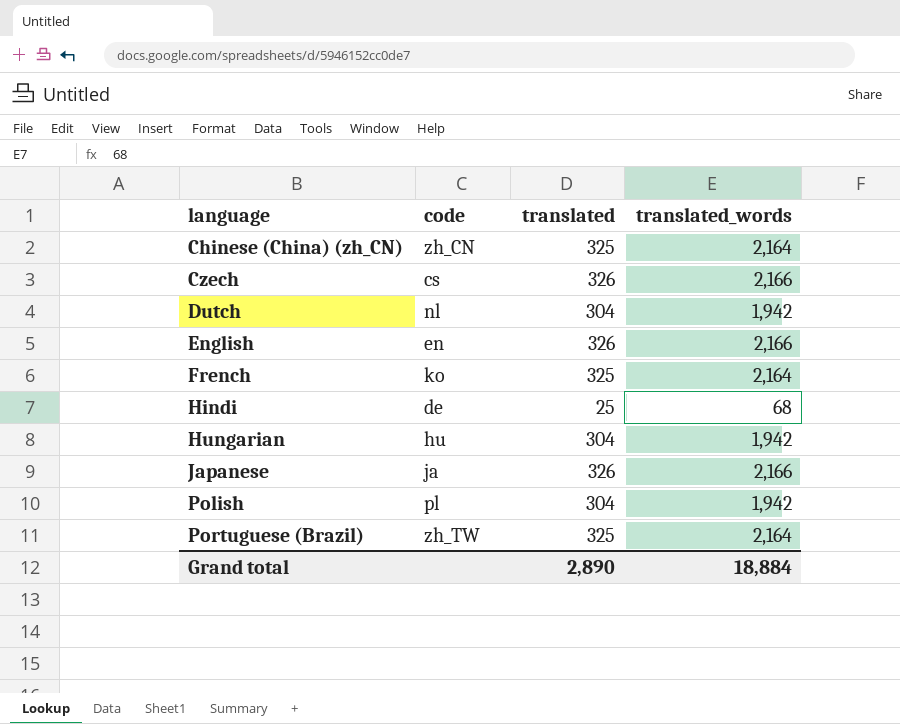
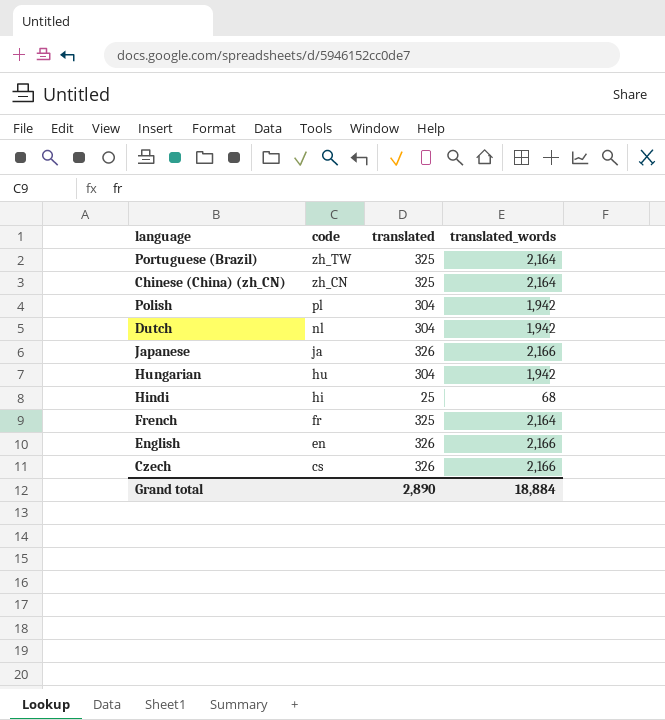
row order: language ascending -> code descending
Hindi | code: de -> hi
French | code: ko -> fr

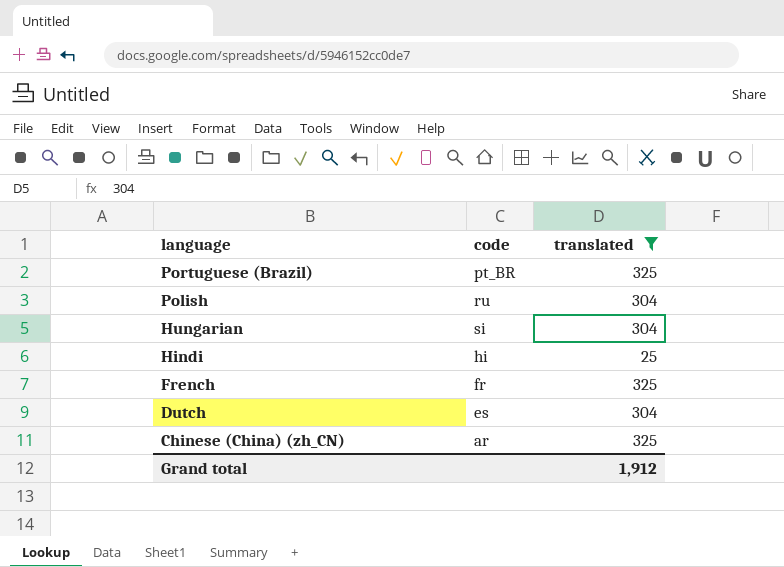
filter: none -> translated != 326
row order: code descending -> language descending
column translated_words | position: 4 -> none
Portuguese (Brazil) | code: zh_TW -> pt_BR
Polish | code: pl -> ru
Hungarian | code: hu -> si
Dutch | code: nl -> es
Chinese (China) (zh_CN) | code: zh_CN -> ar
Grand total | translated: 2,890 -> 1,912

